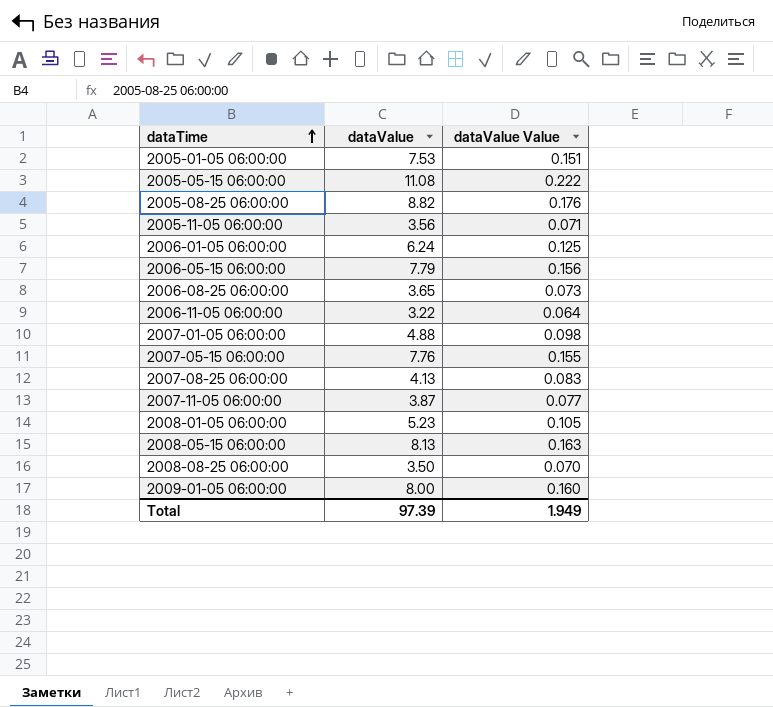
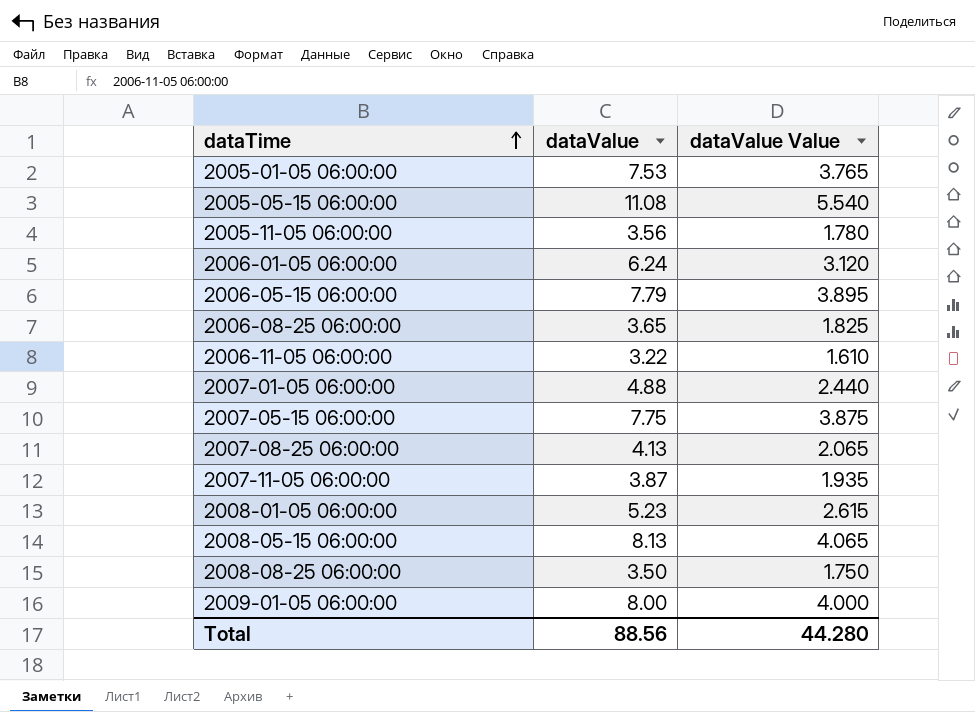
column dataValue Value | formula: [dataValue] * 0.02 -> [dataValue] * 0.5
row 2005-08-25 06:00:00: 8.82 | 0.176 -> none
2007-05-15 06:00:00 | dataValue: 7.76 -> 7.75
Total | dataValue: 97.39 -> 88.56
Total | dataValue Value: 1.949 -> 44.280

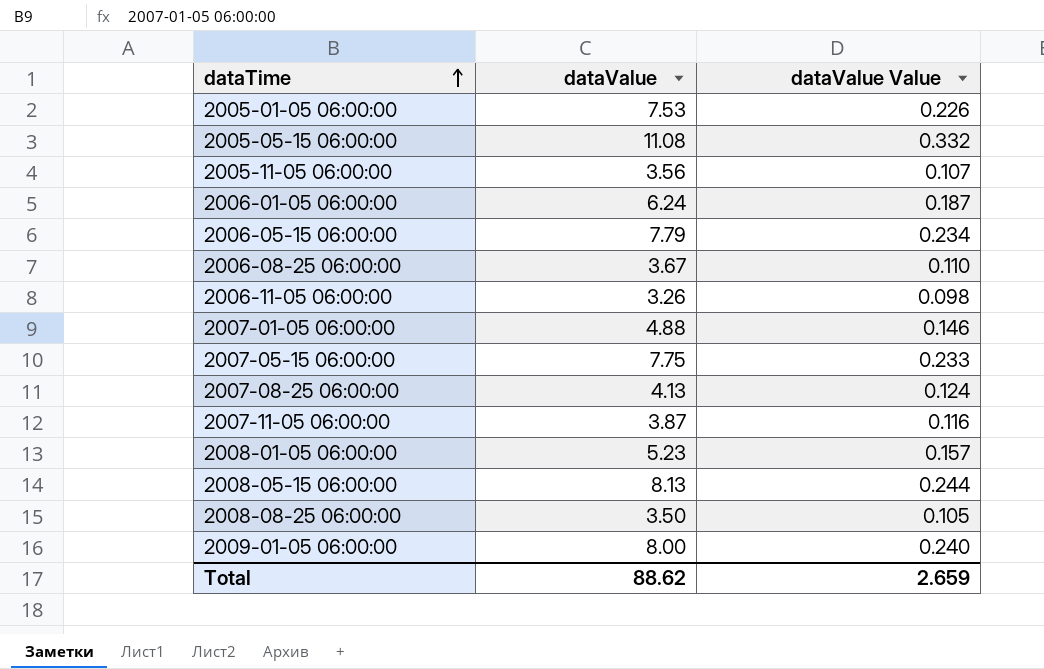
column dataValue Value | formula: [dataValue] * 0.5 -> [dataValue] * 0.03
2006-08-25 06:00:00 | dataValue: 3.65 -> 3.67
2006-11-05 06:00:00 | dataValue: 3.22 -> 3.26
Total | dataValue: 88.56 -> 88.62
Total | dataValue Value: 44.280 -> 2.659

